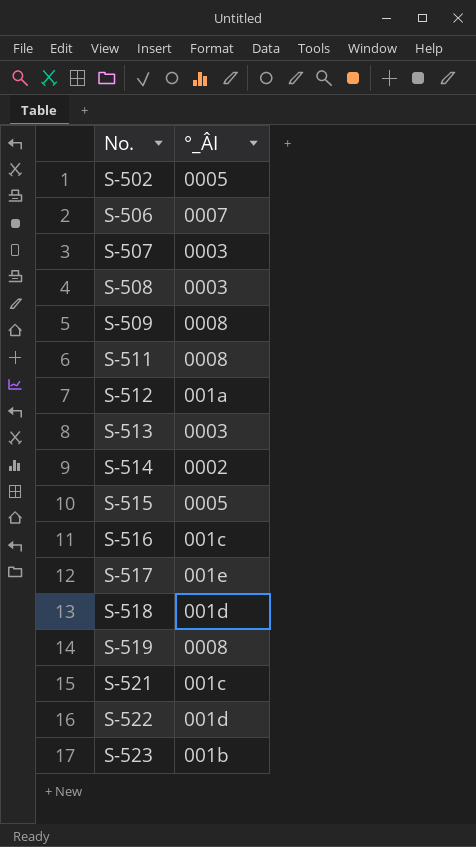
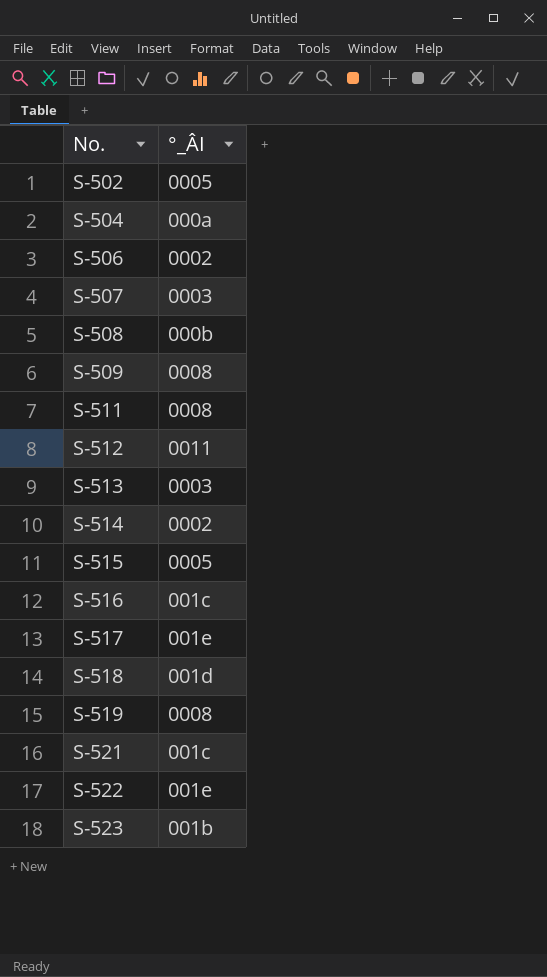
row S-504: none -> 000a
S-506 | °_ÂI: 0007 -> 0002
S-508 | °_ÂI: 0003 -> 000b
S-512 | °_ÂI: 001a -> 0011
S-522 | °_ÂI: 001d -> 001e

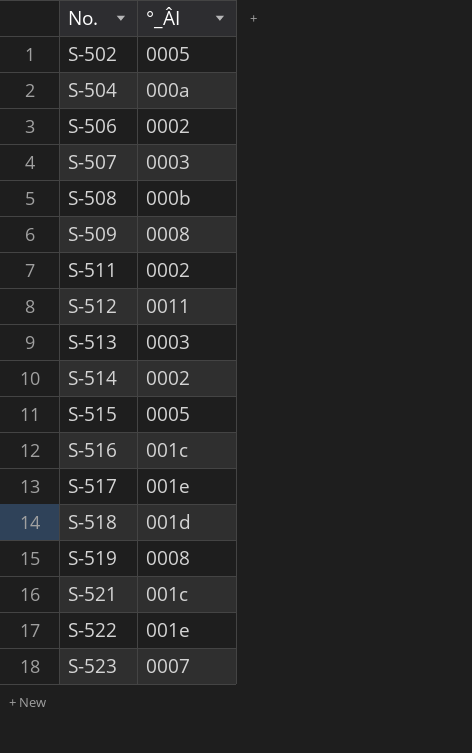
S-511 | °_ÂI: 0008 -> 0002
S-523 | °_ÂI: 001b -> 0007

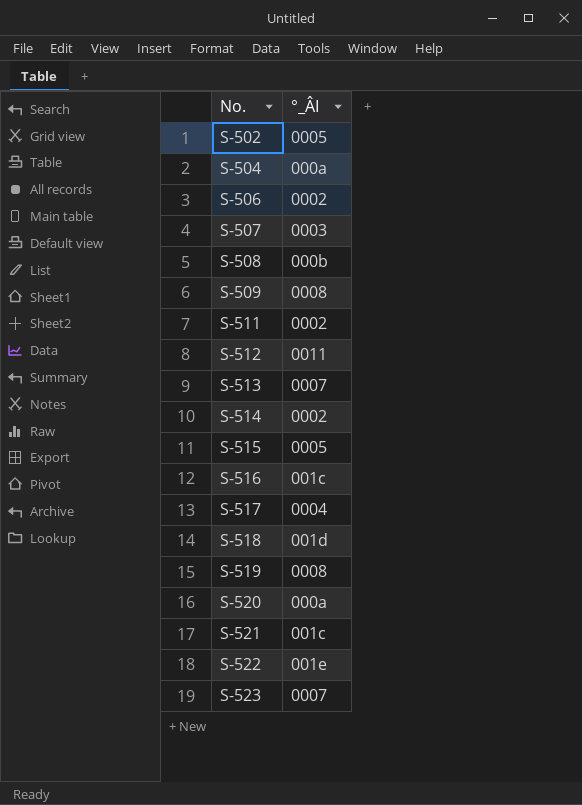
S-513 | °_ÂI: 0003 -> 0007
S-517 | °_ÂI: 001e -> 0004
row S-520: none -> 000a

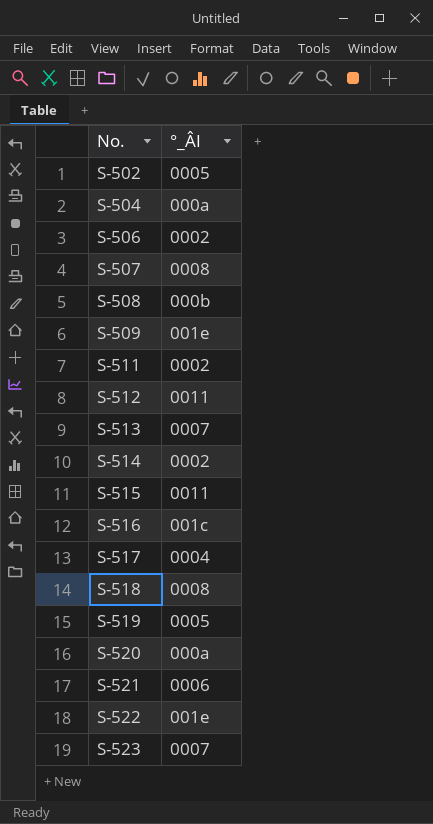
S-507 | °_ÂI: 0003 -> 0008
S-509 | °_ÂI: 0008 -> 001e
S-515 | °_ÂI: 0005 -> 0011
S-518 | °_ÂI: 001d -> 0008
S-519 | °_ÂI: 0008 -> 0005
S-521 | °_ÂI: 001c -> 0006

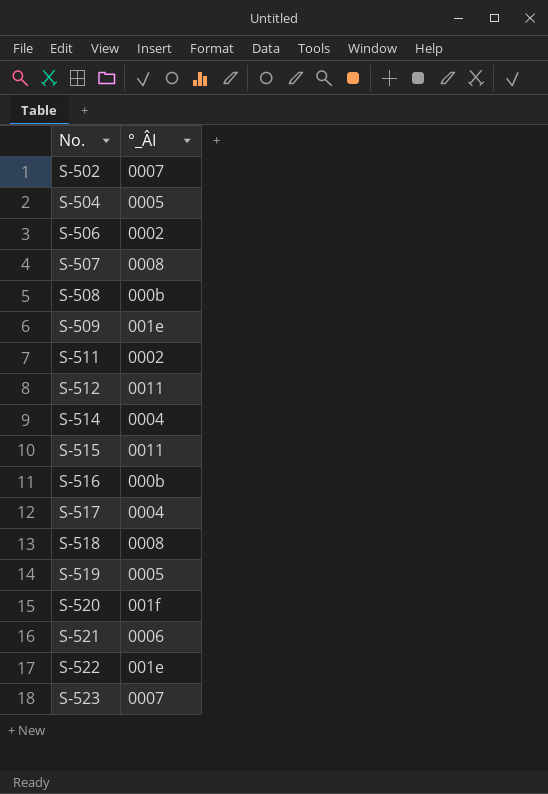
row S-513: 0007 -> none
S-502 | °_ÂI: 0005 -> 0007
S-504 | °_ÂI: 000a -> 0005
S-514 | °_ÂI: 0002 -> 0004
S-516 | °_ÂI: 001c -> 000b
S-520 | °_ÂI: 000a -> 001f

